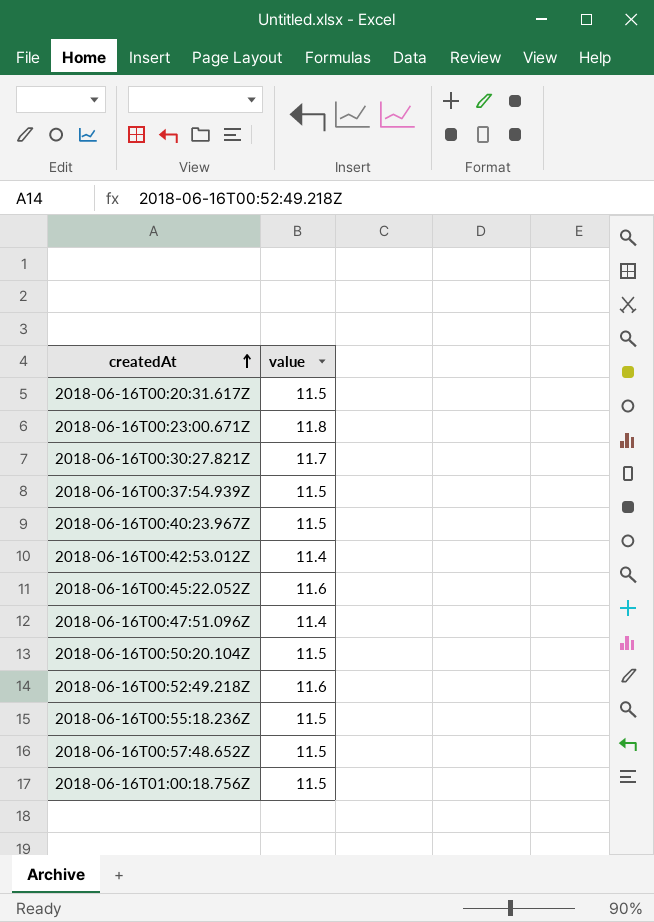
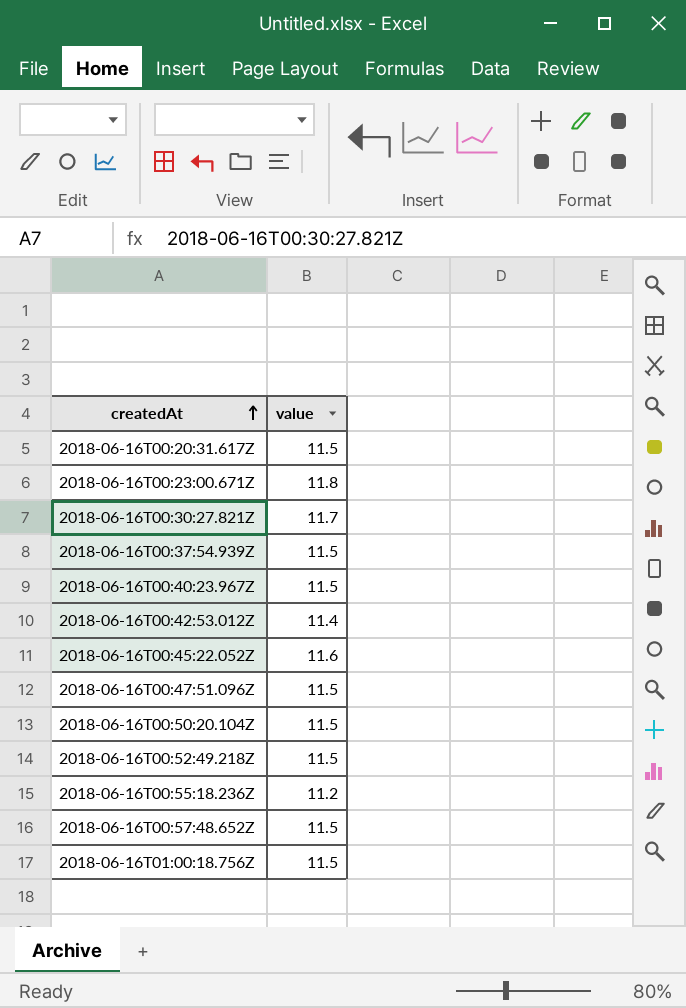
2018-06-16T00:47:51.096Z | value: 11.4 -> 11.5
2018-06-16T00:52:49.218Z | value: 11.6 -> 11.5
2018-06-16T00:55:18.236Z | value: 11.5 -> 11.2

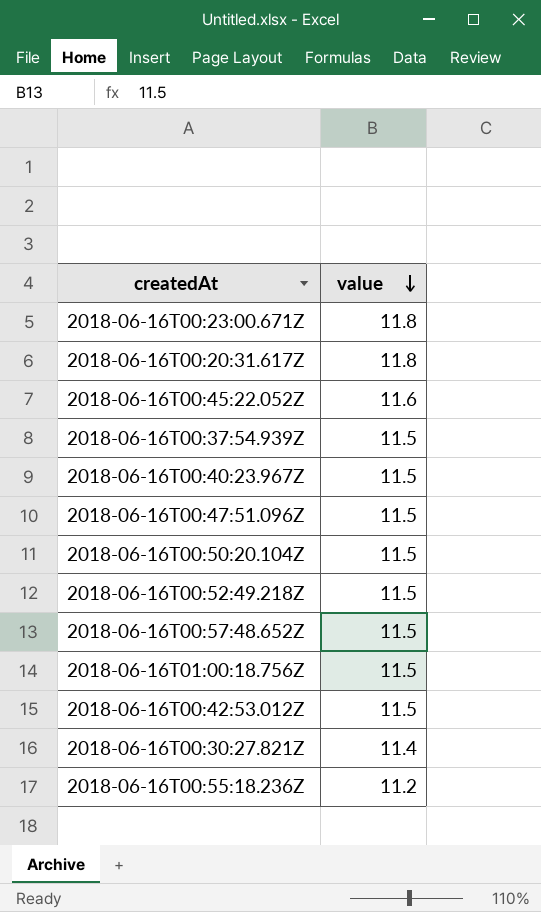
row order: createdAt ascending -> value descending
2018-06-16T00:20:31.617Z | value: 11.5 -> 11.8
2018-06-16T00:42:53.012Z | value: 11.4 -> 11.5
2018-06-16T00:30:27.821Z | value: 11.7 -> 11.4

